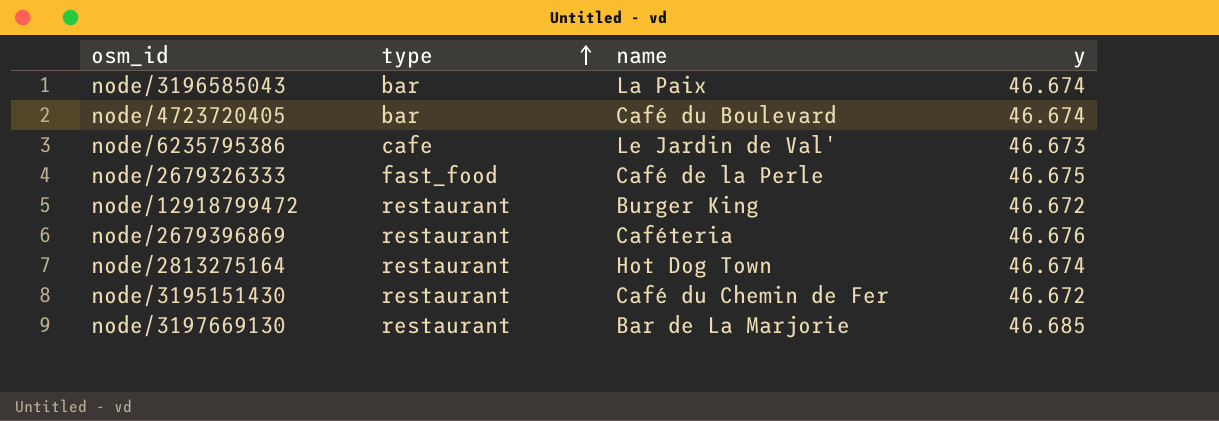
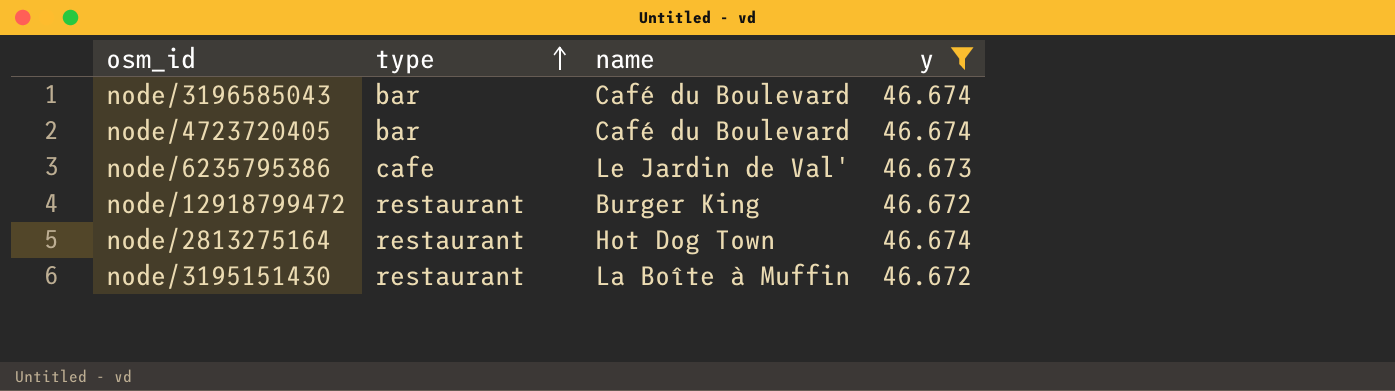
filter: none -> y <= 46.674
node/3196585043 | name: La Paix -> Café du Boulevard
node/3195151430 | name: Café du Chemin de Fer -> La Boîte à Muffin

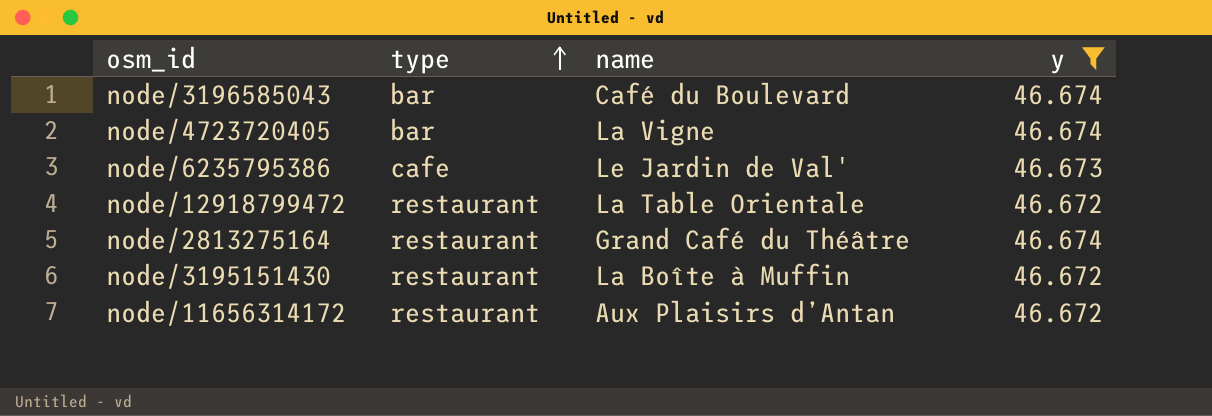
node/4723720405 | name: Café du Boulevard -> La Vigne
node/12918799472 | name: Burger King -> La Table Orientale
node/2813275164 | name: Hot Dog Town -> Grand Café du Théâtre
row node/11656314172: none -> restaurant | Aux Plaisirs d’Antan | 46.672

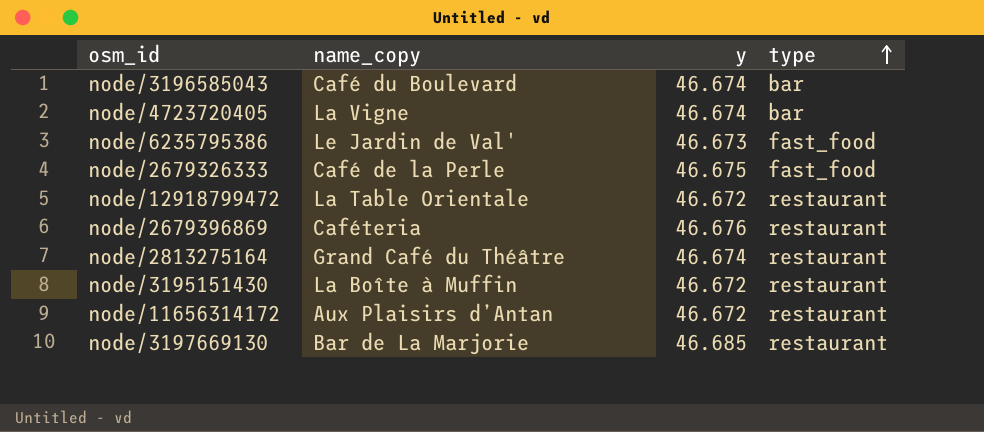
filter: y <= 46.674 -> none
column name: name -> name_copy
column type | position: 2 -> 4
node/6235795386 | type: cafe -> fast_food

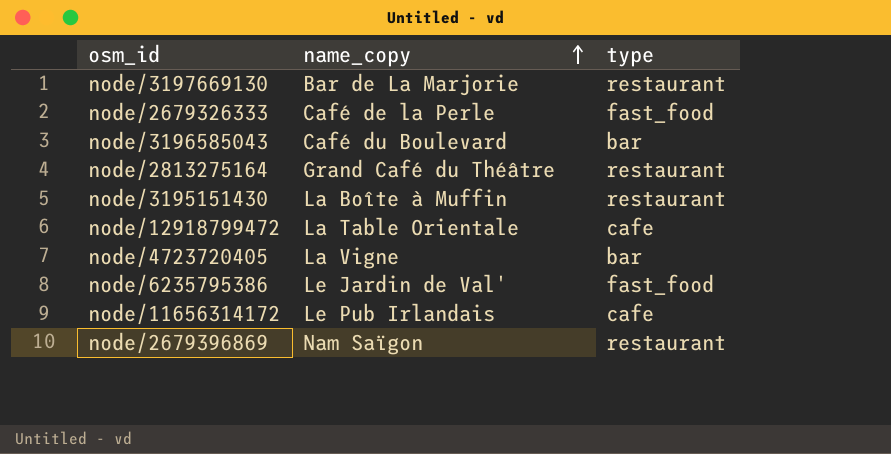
row order: type ascending -> name_copy ascending
column y | position: 3 -> none
node/12918799472 | type: restaurant -> cafe
node/11656314172 | name_copy: Aux Plaisirs d’Antan -> Le Pub Irlandais
node/11656314172 | type: restaurant -> cafe
node/2679396869 | name_copy: Caféteria -> Nam Saïgon

